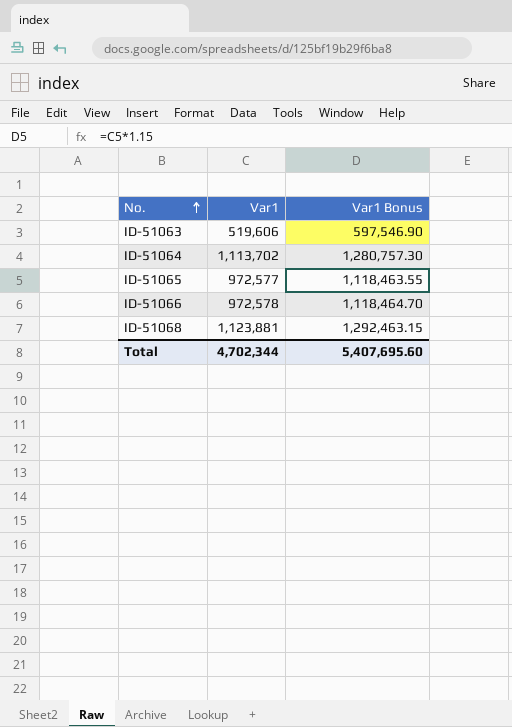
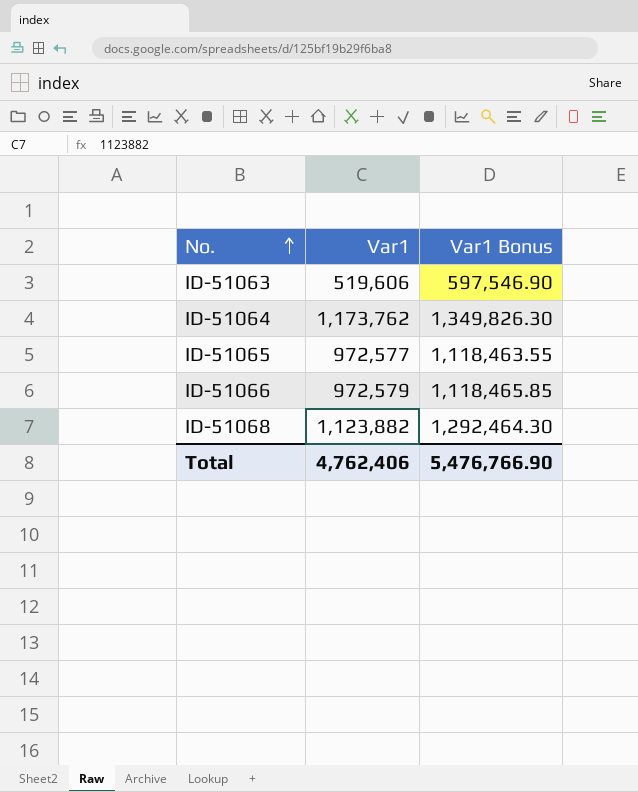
ID-51064 | Var1: 1,113,702 -> 1,173,762
ID-51064 | Var1 Bonus: 1,280,757.30 -> 1,349,826.30
ID-51066 | Var1: 972,578 -> 972,579
ID-51066 | Var1 Bonus: 1,118,464.70 -> 1,118,465.85
ID-51068 | Var1: 1,123,881 -> 1,123,882
ID-51068 | Var1 Bonus: 1,292,463.15 -> 1,292,464.30
Total | Var1: 4,702,344 -> 4,762,406
Total | Var1 Bonus: 5,407,695.60 -> 5,476,766.90

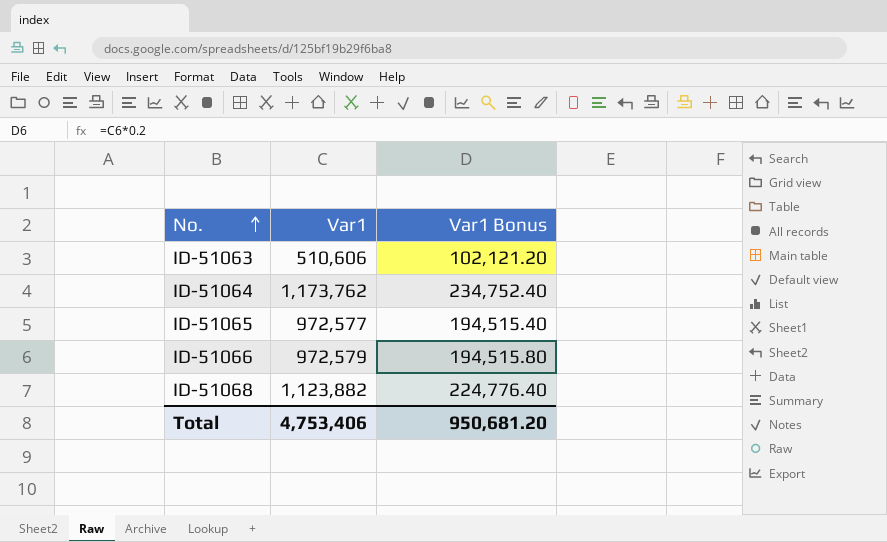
column Var1 Bonus | formula: [Var1] * 1.15 -> [Var1] * 0.2
ID-51063 | Var1: 519,606 -> 510,606
Total | Var1: 4,762,406 -> 4,753,406
Total | Var1 Bonus: 5,476,766.90 -> 950,681.20

